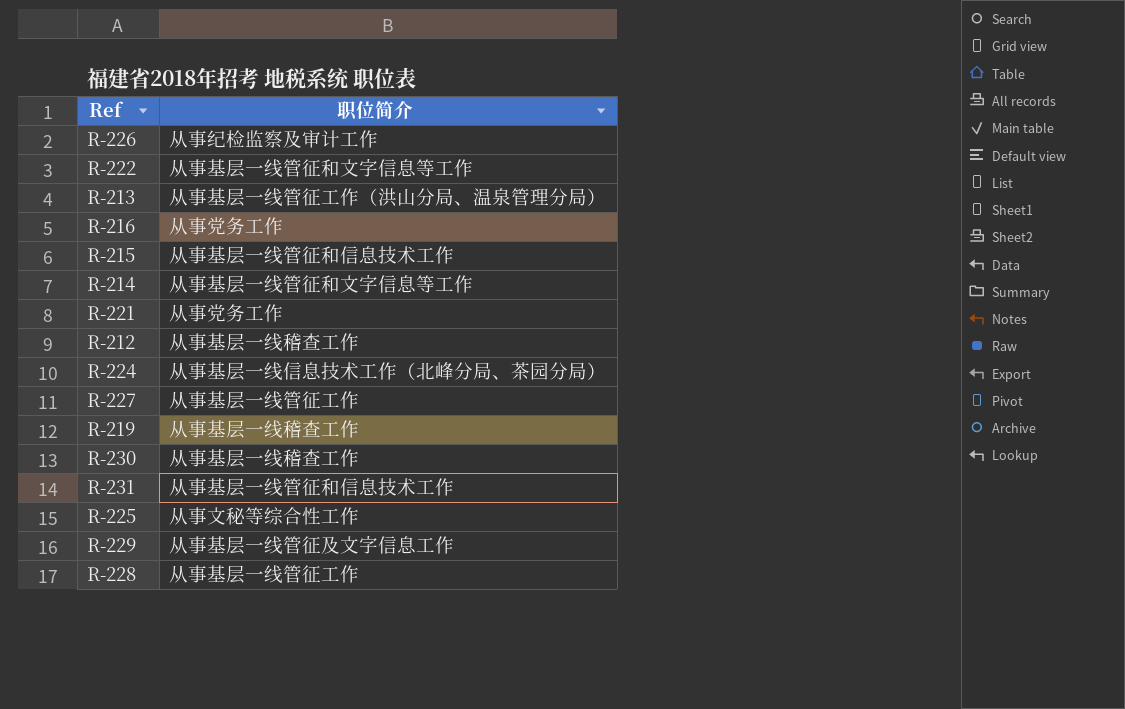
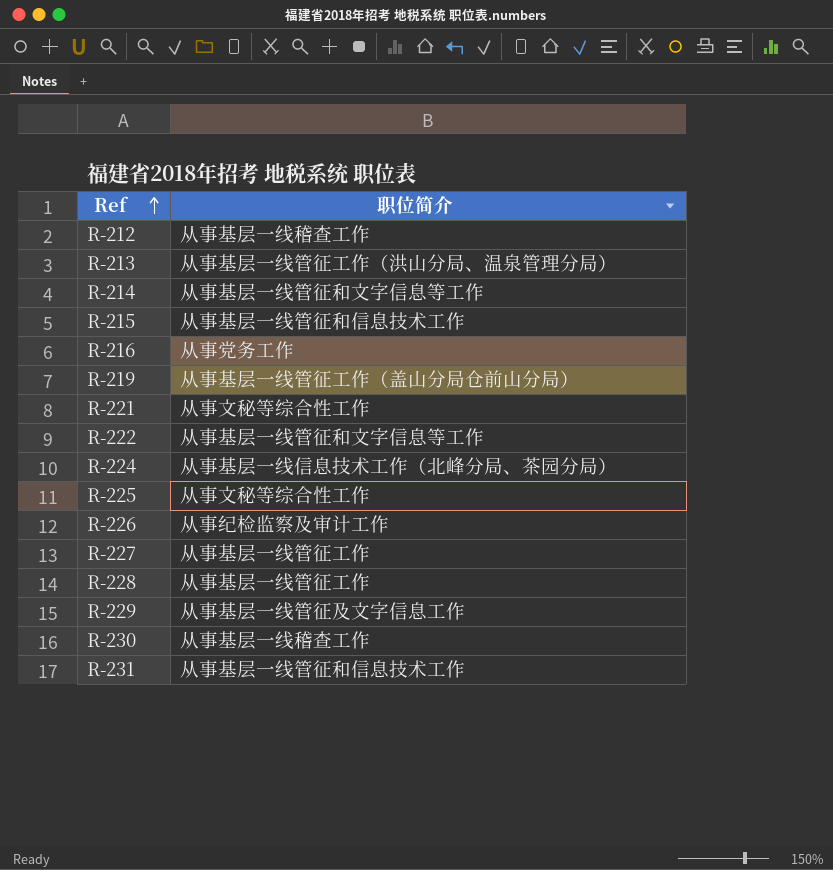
row order: none -> Ref ascending
R-219 | 职位简介: 从事基层一线稽查工作 -> 从事基层一线管征工作（盖山分局仓前山分局）
R-221 | 职位简介: 从事党务工作 -> 从事文秘等综合性工作

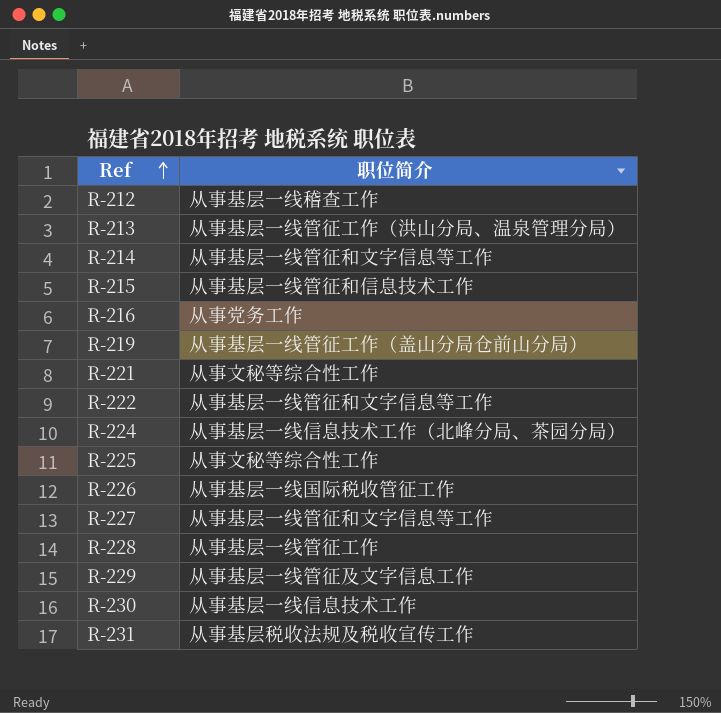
R-226 | 职位简介: 从事纪检监察及审计工作 -> 从事基层一线国际税收管征工作
R-227 | 职位简介: 从事基层一线管征工作 -> 从事基层一线管征和文字信息等工作
R-230 | 职位简介: 从事基层一线稽查工作 -> 从事基层一线信息技术工作
R-231 | 职位简介: 从事基层一线管征和信息技术工作 -> 从事基层税收法规及税收宣传工作

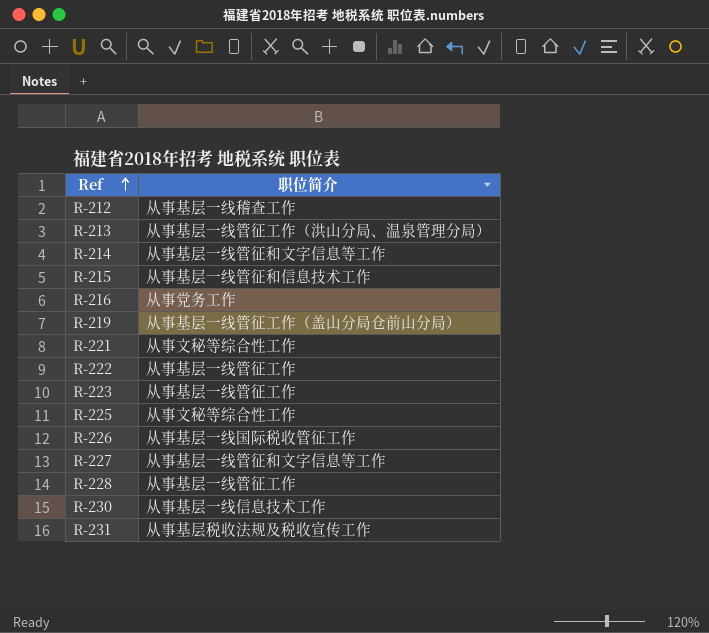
row R-224: 从事基层一线信息技术工作（北峰分局、茶园分局） -> none
row R-229: 从事基层一线管征及文字信息工作 -> none
R-222 | 职位简介: 从事基层一线管征和文字信息等工作 -> 从事基层一线管征工作
row R-223: none -> 从事基层一线管征工作

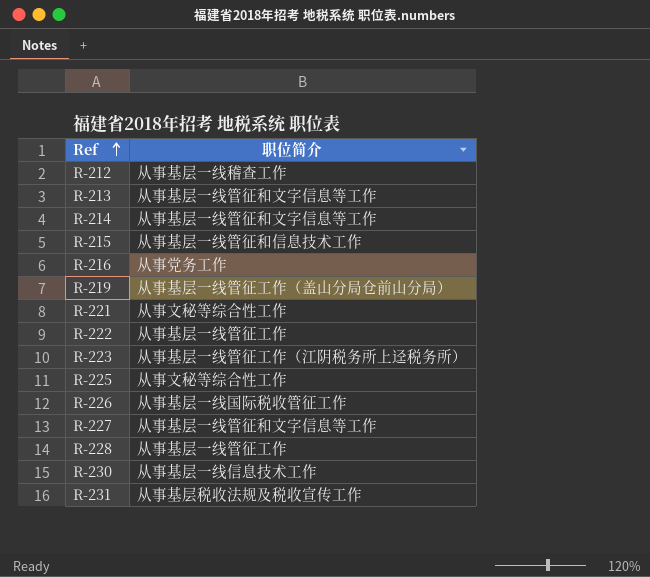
R-213 | 职位简介: 从事基层一线管征工作（洪山分局、温泉管理分局） -> 从事基层一线管征和文字信息等工作
R-223 | 职位简介: 从事基层一线管征工作 -> 从事基层一线管征工作（江阴税务所上迳税务所）

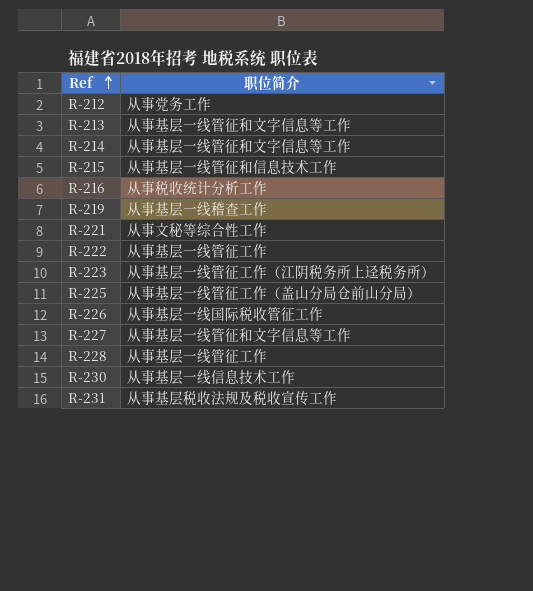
R-212 | 职位简介: 从事基层一线稽查工作 -> 从事党务工作
R-216 | 职位简介: 从事党务工作 -> 从事税收统计分析工作
R-219 | 职位简介: 从事基层一线管征工作（盖山分局仓前山分局） -> 从事基层一线稽查工作
R-225 | 职位简介: 从事文秘等综合性工作 -> 从事基层一线管征工作（盖山分局仓前山分局）

